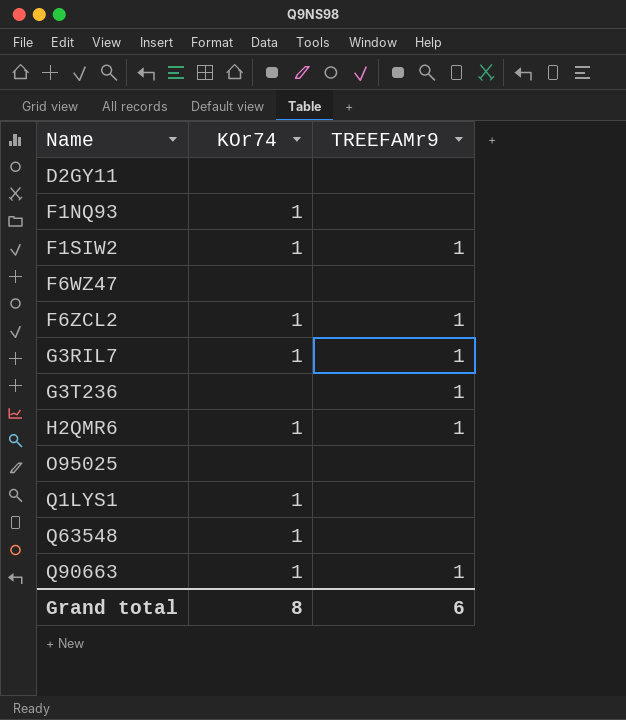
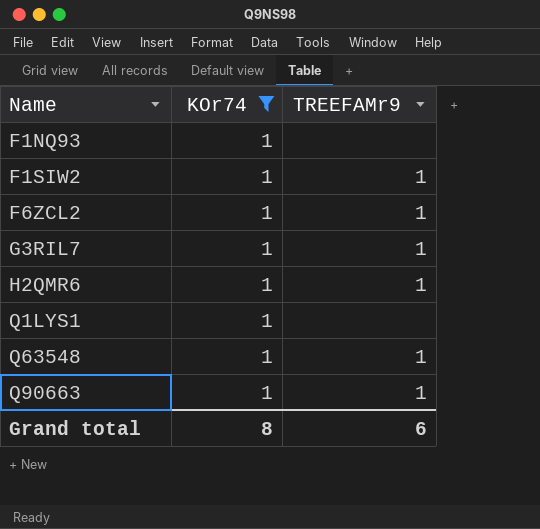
filter: none -> KOr74 = 1
Q63548 | TREEFAMr9: none -> 1

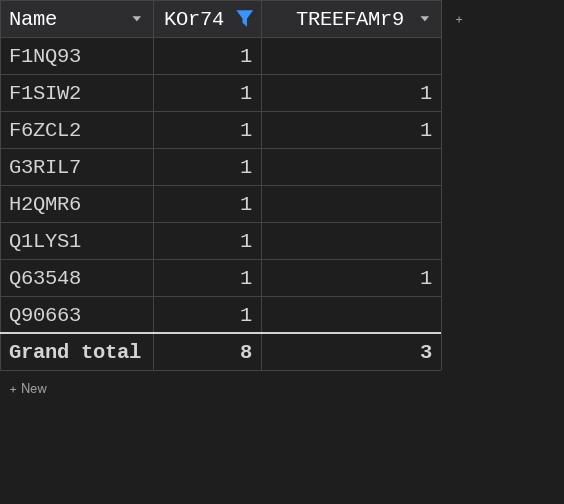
G3RIL7 | TREEFAMr9: 1 -> none
H2QMR6 | TREEFAMr9: 1 -> none
Q90663 | TREEFAMr9: 1 -> none
Grand total | TREEFAMr9: 6 -> 3

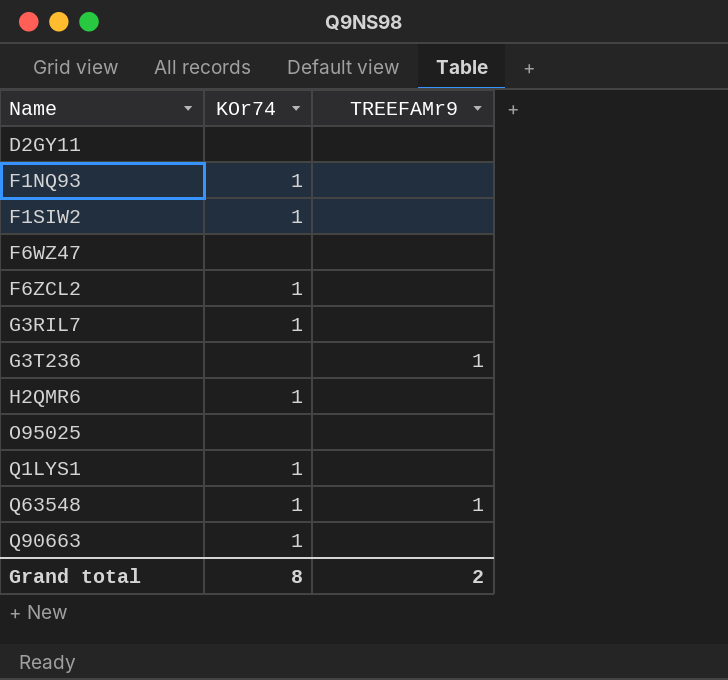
filter: KOr74 = 1 -> none
F1SIW2 | TREEFAMr9: 1 -> none
F6ZCL2 | TREEFAMr9: 1 -> none
Grand total | TREEFAMr9: 3 -> 2

